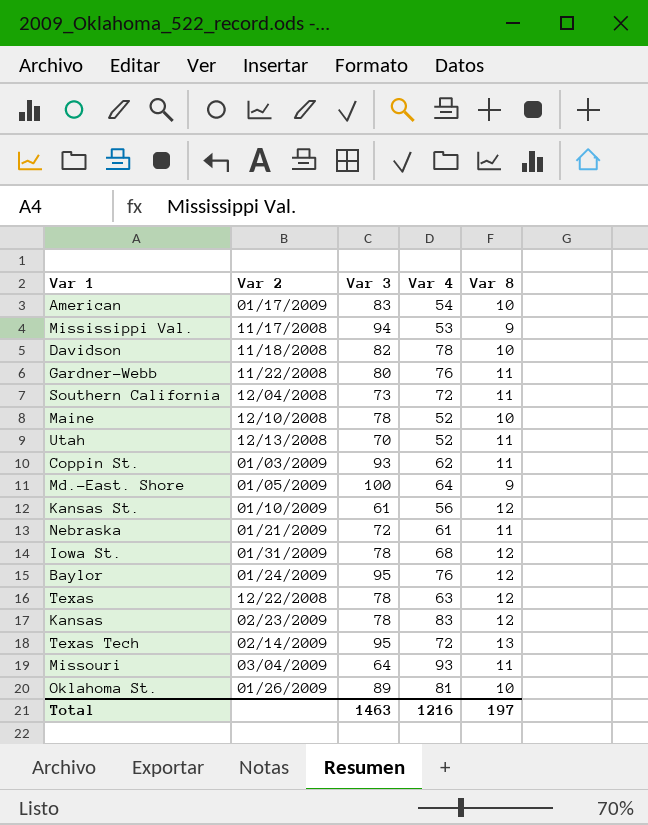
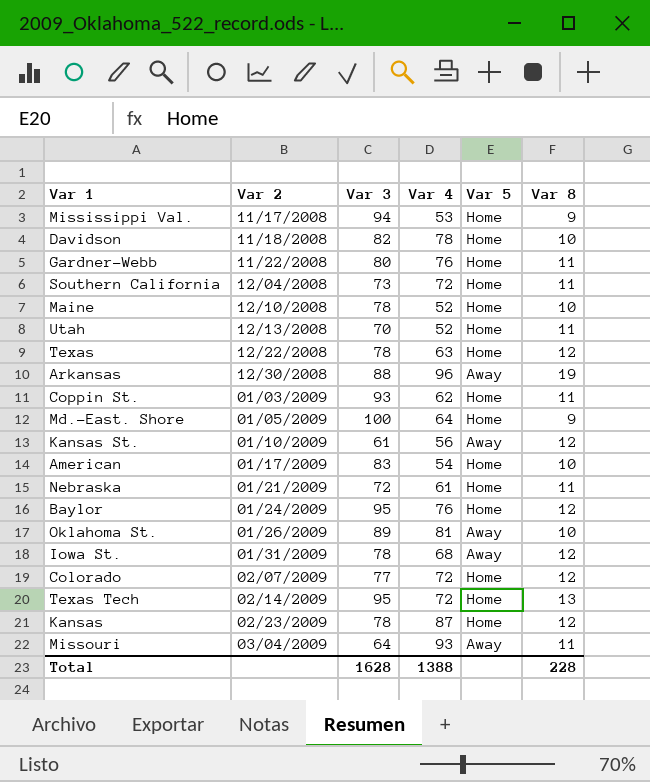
row order: none -> Var 2 ascending
column Var 5 | position: none -> 5
row Arkansas: none -> 12/30/2008 | 88 | 96 | Away | 19
row Colorado: none -> 02/07/2009 | 77 | 72 | Home | 12
Kansas | Var 4: 83 -> 87
Total | Var 3: 1463 -> 1628
Total | Var 4: 1216 -> 1388
Total | Var 8: 197 -> 228

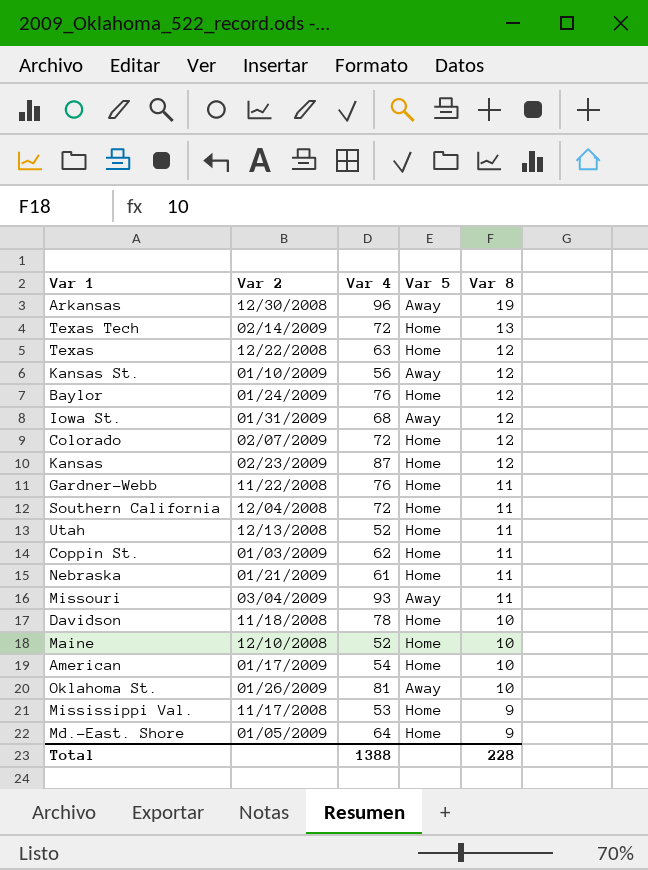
row order: Var 2 ascending -> Var 8 descending
column Var 3 | position: 3 -> none

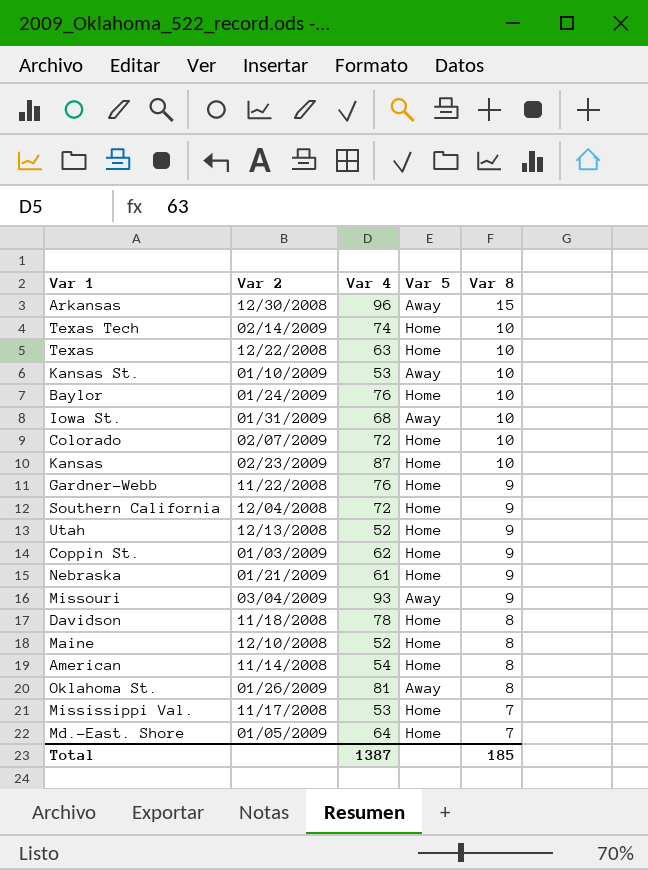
Arkansas | Var 8: 19 -> 15
Texas Tech | Var 4: 72 -> 74
Texas Tech | Var 8: 13 -> 10
Texas | Var 8: 12 -> 10
Kansas St. | Var 4: 56 -> 53
Kansas St. | Var 8: 12 -> 10
Baylor | Var 8: 12 -> 10
Iowa St. | Var 8: 12 -> 10
Colorado | Var 8: 12 -> 10
Kansas | Var 8: 12 -> 10
Gardner-Webb | Var 8: 11 -> 9
Southern California | Var 8: 11 -> 9
Utah | Var 8: 11 -> 9
Coppin St. | Var 8: 11 -> 9
Nebraska | Var 8: 11 -> 9
Missouri | Var 8: 11 -> 9
Davidson | Var 8: 10 -> 8
Maine | Var 8: 10 -> 8
American | Var 2: 01/17/2009 -> 11/14/2008
American | Var 8: 10 -> 8
Oklahoma St. | Var 8: 10 -> 8
Mississippi Val. | Var 8: 9 -> 7
Md.-East. Shore | Var 8: 9 -> 7
Total | Var 4: 1388 -> 1387
Total | Var 8: 228 -> 185

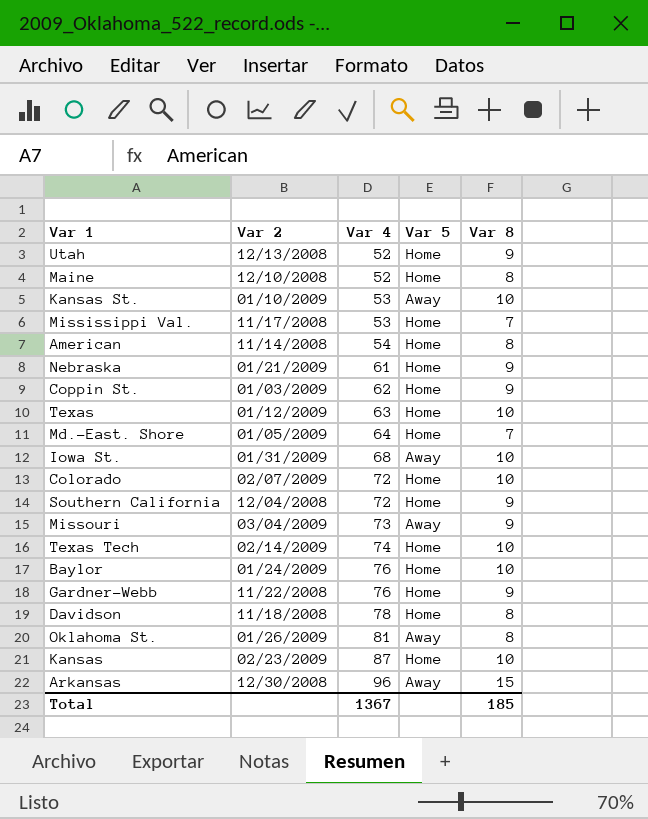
row order: Var 8 descending -> Var 4 ascending
Texas | Var 2: 12/22/2008 -> 01/12/2009
Missouri | Var 4: 93 -> 73
Total | Var 4: 1387 -> 1367

